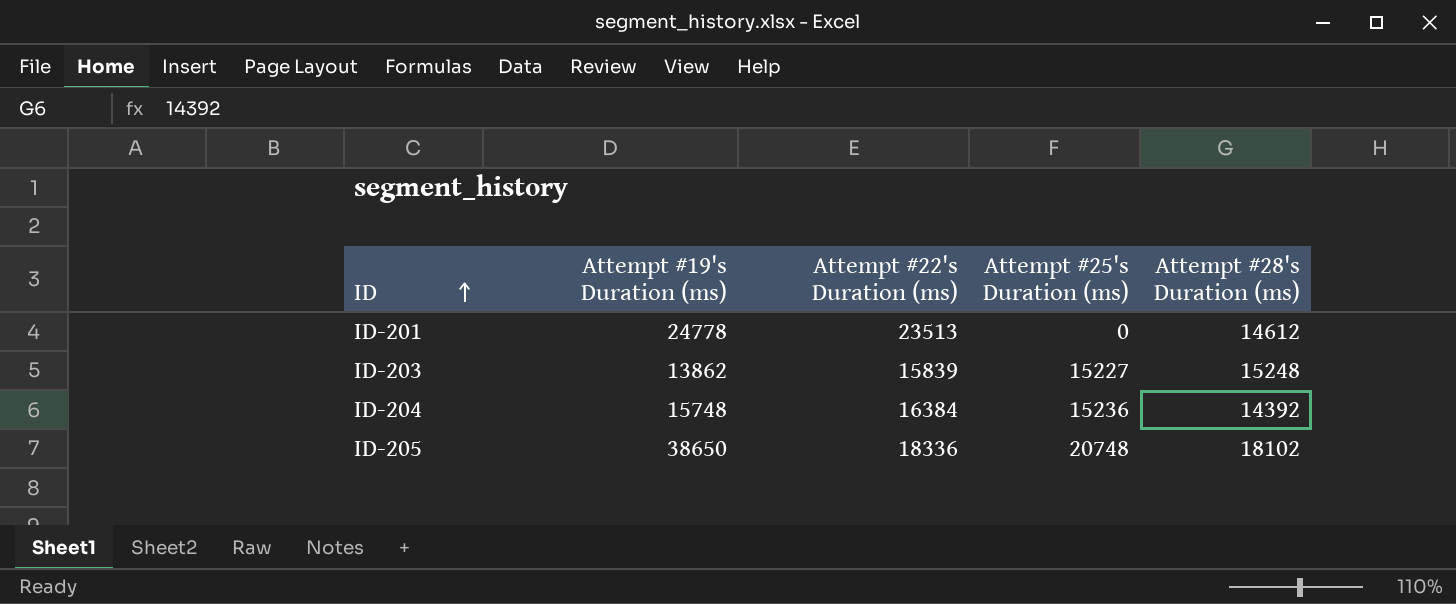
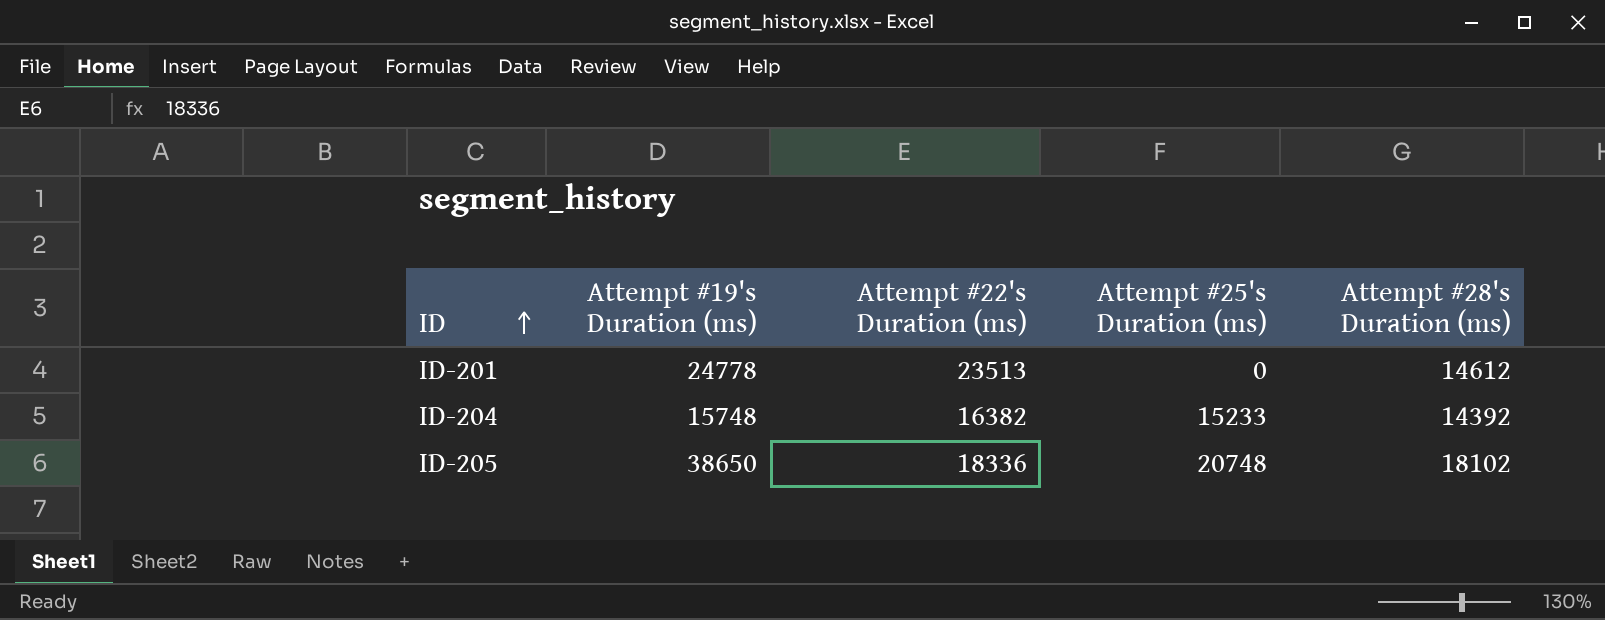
row ID-203: 13862 | 15839 | 15227 | 15248 -> none
ID-204 | Attempt #22's Duration (ms): 16384 -> 16382
ID-204 | Attempt #25's Duration (ms): 15236 -> 15233

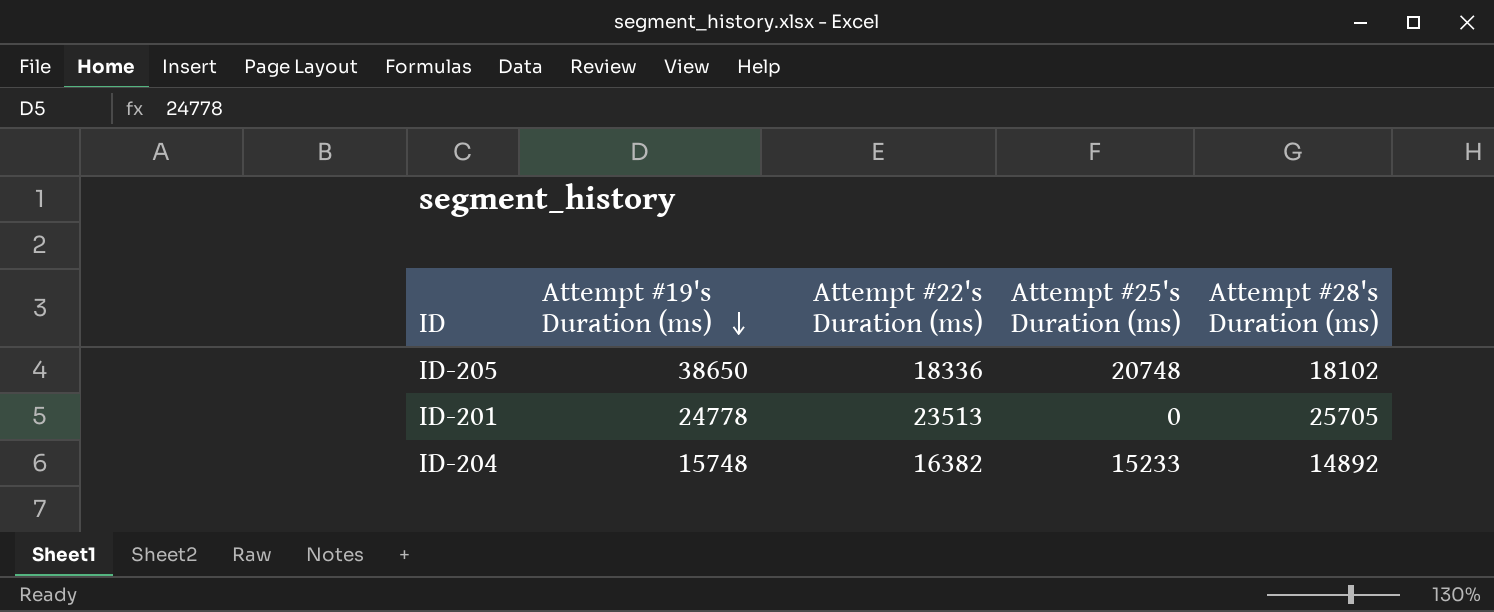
row order: ID ascending -> Attempt #19's Duration (ms) descending
ID-201 | Attempt #28's Duration (ms): 14612 -> 25705
ID-204 | Attempt #28's Duration (ms): 14392 -> 14892

